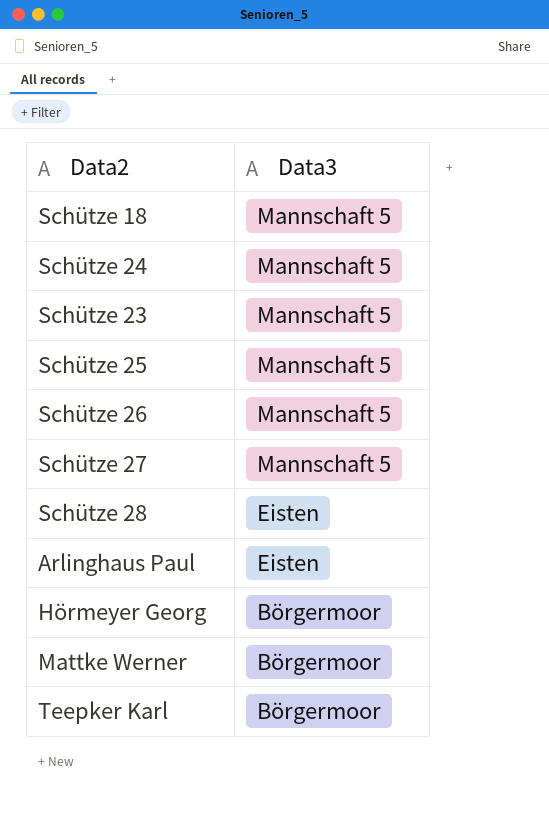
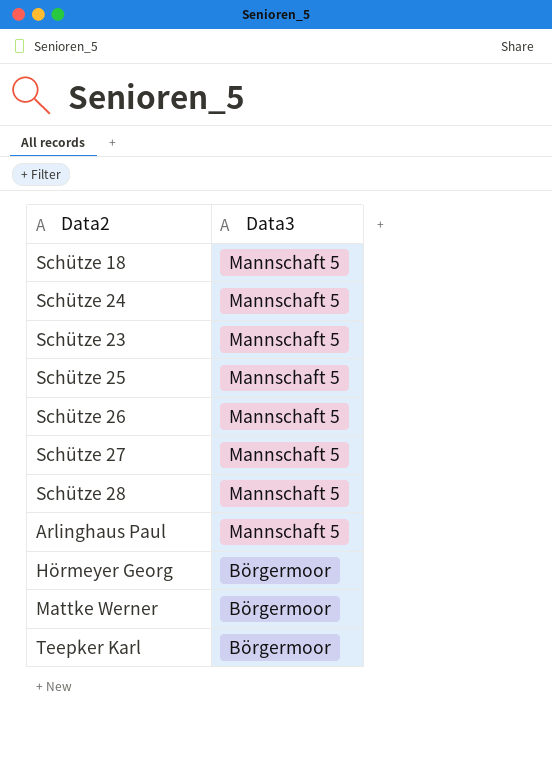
Schütze 28 | Data3: Eisten -> Mannschaft 5
Arlinghaus Paul | Data3: Eisten -> Mannschaft 5

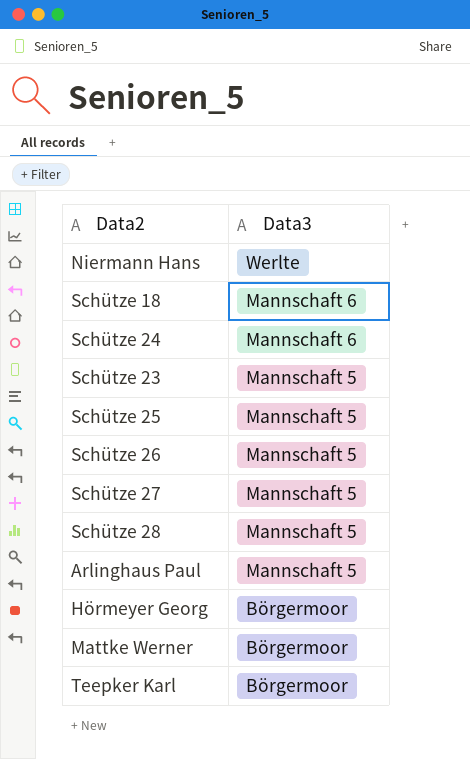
row Niermann Hans: none -> Werlte
Schütze 18 | Data3: Mannschaft 5 -> Mannschaft 6
Schütze 24 | Data3: Mannschaft 5 -> Mannschaft 6

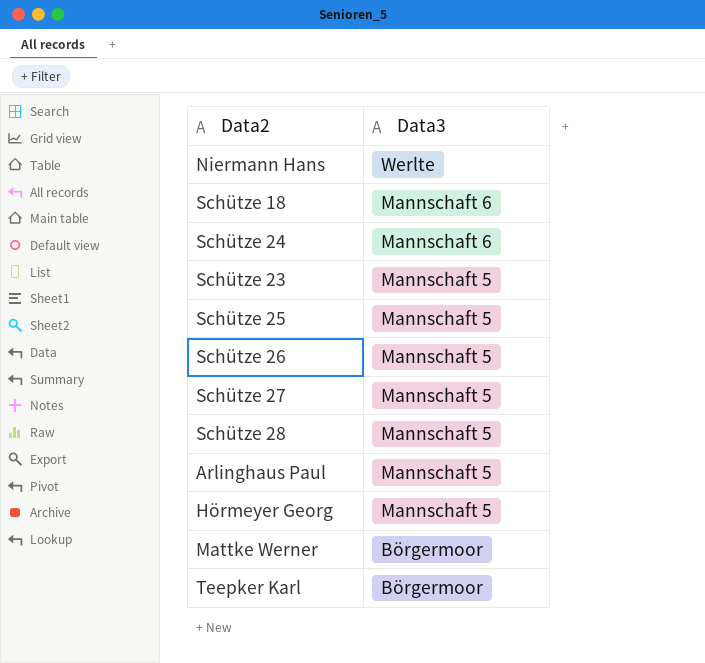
Hörmeyer Georg | Data3: Börgermoor -> Mannschaft 5

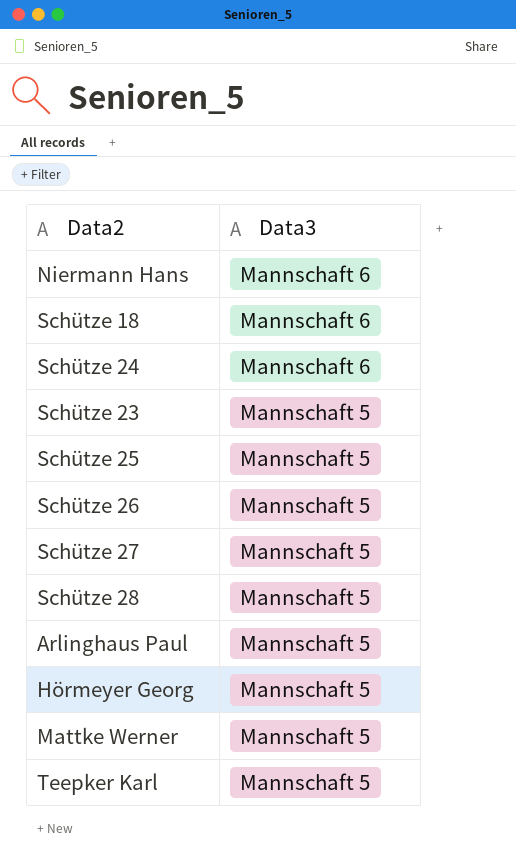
Niermann Hans | Data3: Werlte -> Mannschaft 6
Mattke Werner | Data3: Börgermoor -> Mannschaft 5
Teepker Karl | Data3: Börgermoor -> Mannschaft 5

